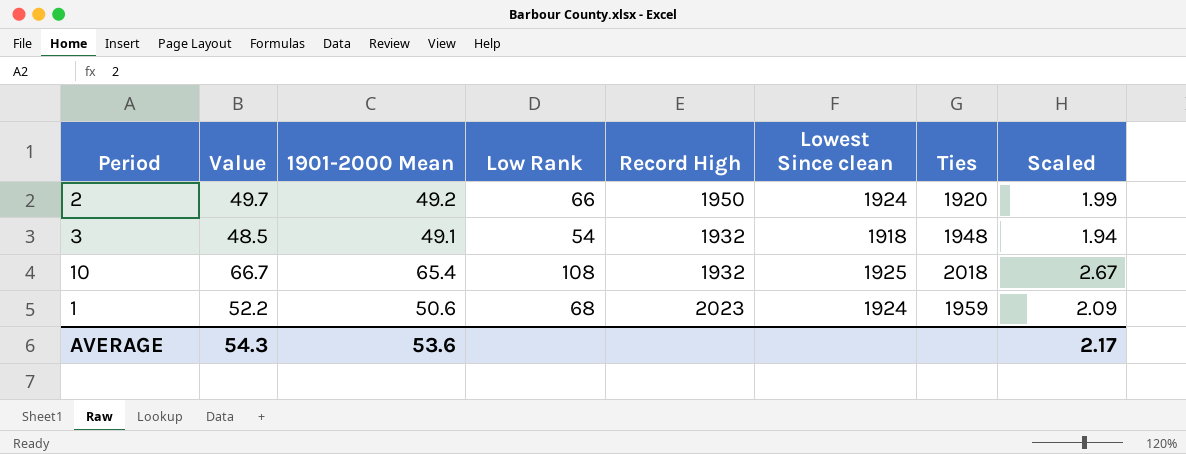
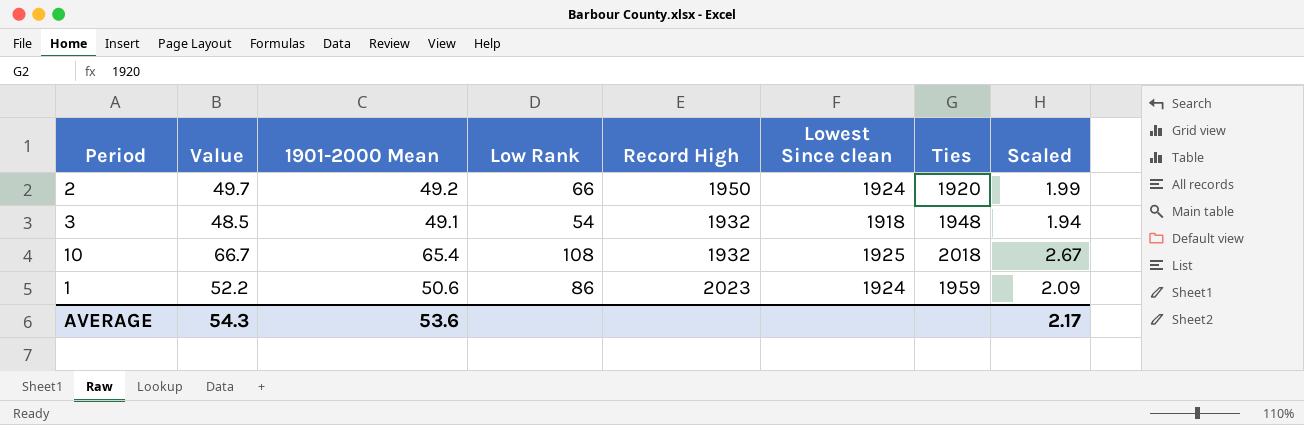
1 | Low Rank: 68 -> 86

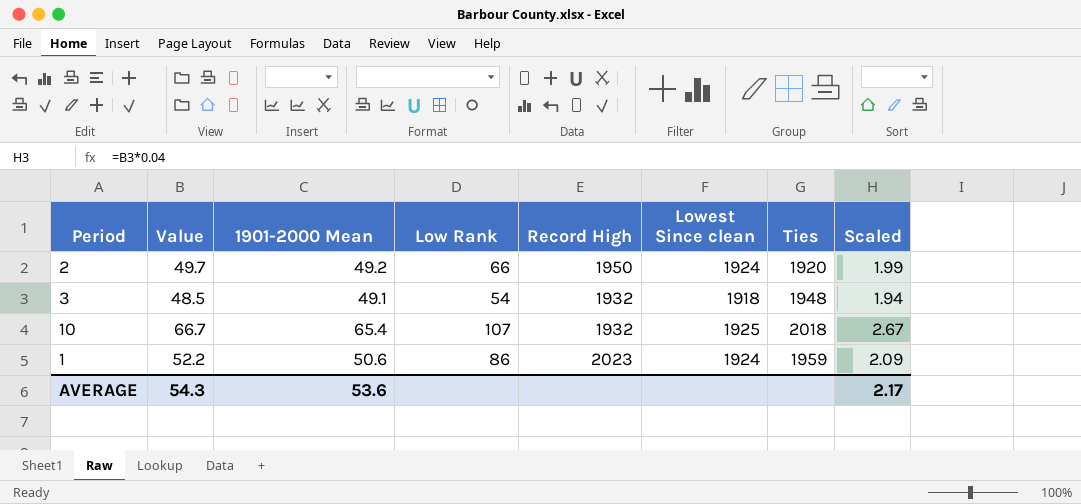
10 | Low Rank: 108 -> 107

